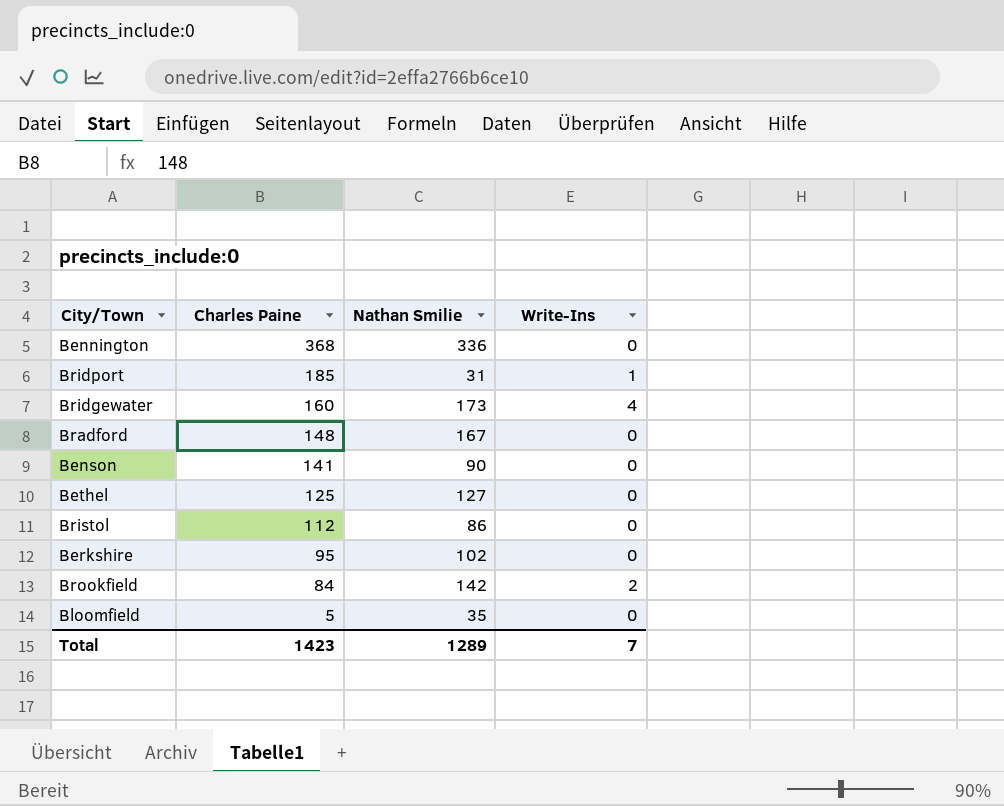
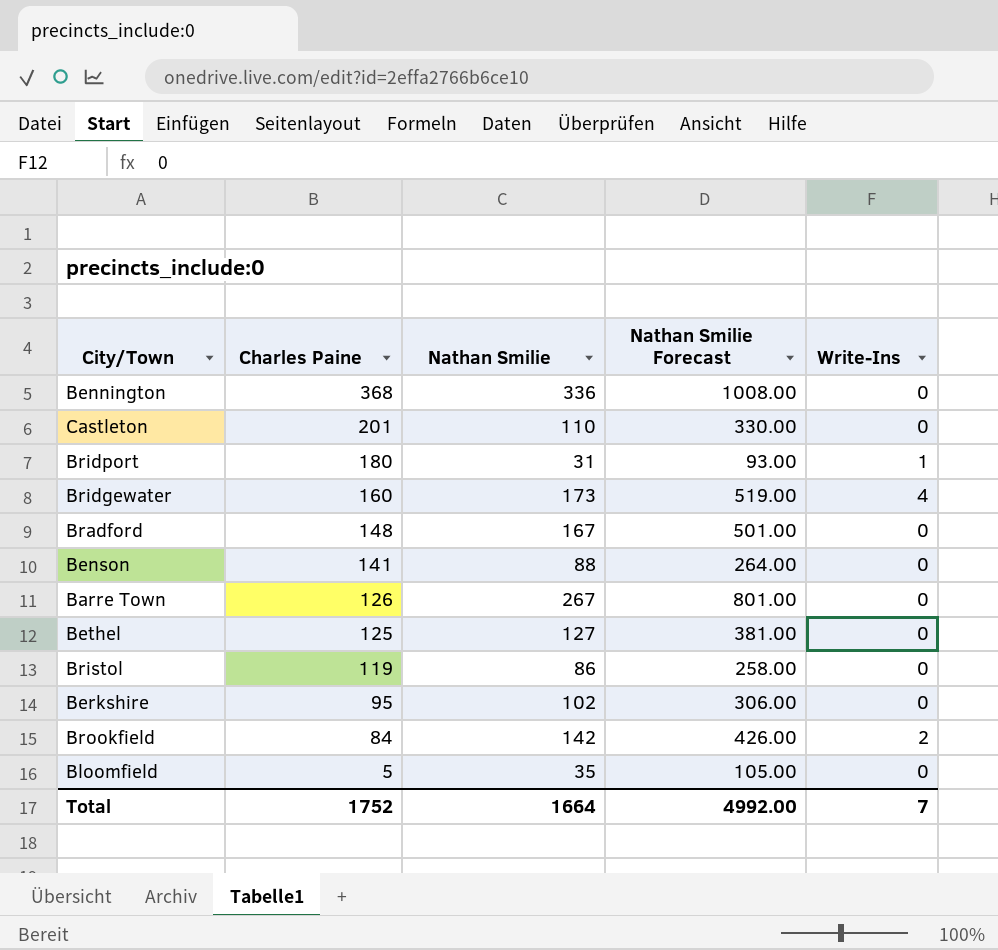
column Nathan Smilie Forecast | formula: none -> [Nathan Smilie] * 3
row Castleton: none -> 201 | 110 | 330.00 | 0
Bridport | Charles Paine: 185 -> 180
Benson | Nathan Smilie: 90 -> 88
row Barre Town: none -> 126 | 267 | 801.00 | 0
Bristol | Charles Paine: 112 -> 119
Total | Charles Paine: 1423 -> 1752
Total | Nathan Smilie: 1289 -> 1664

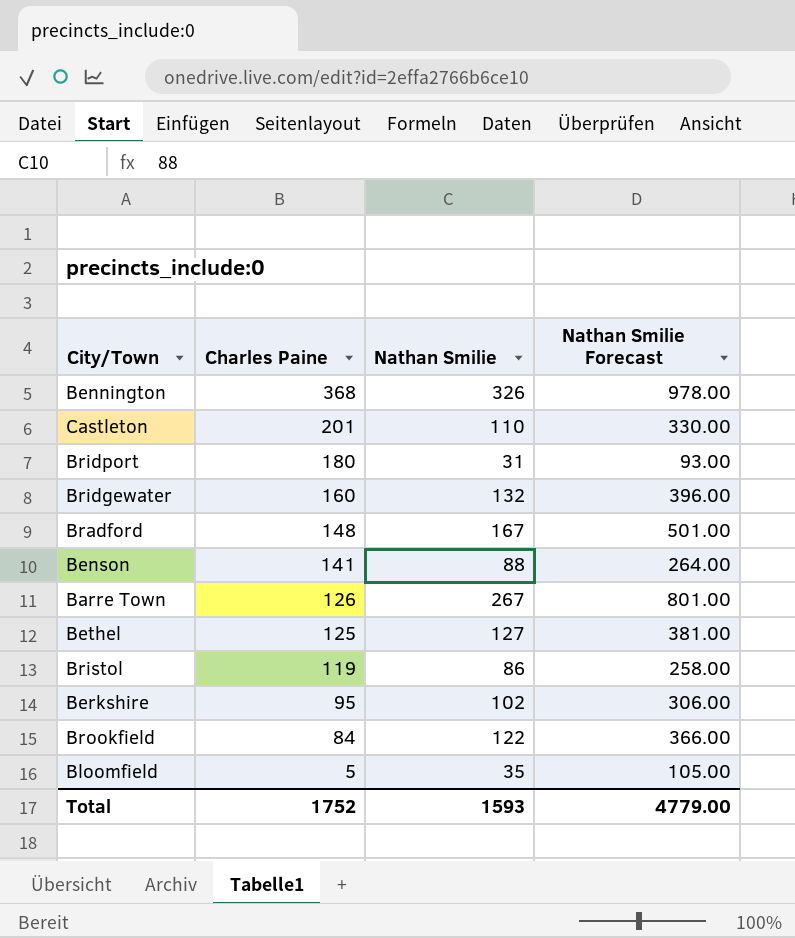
column Write-Ins | position: 5 -> none
Bennington | Nathan Smilie: 336 -> 326
Bennington | Nathan Smilie Forecast: 1008.00 -> 978.00
Bridgewater | Nathan Smilie: 173 -> 132
Bridgewater | Nathan Smilie Forecast: 519.00 -> 396.00
Brookfield | Nathan Smilie: 142 -> 122
Brookfield | Nathan Smilie Forecast: 426.00 -> 366.00
Total | Nathan Smilie: 1664 -> 1593
Total | Nathan Smilie Forecast: 4992.00 -> 4779.00

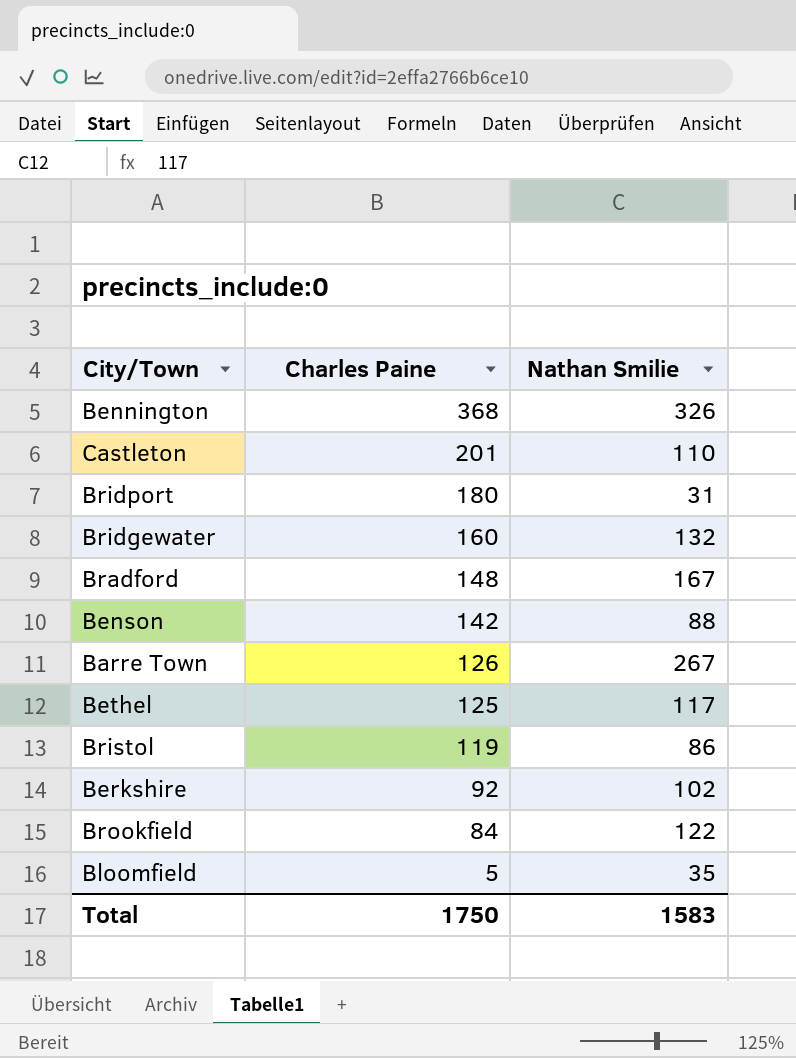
column Nathan Smilie Forecast | formula: [Nathan Smilie] * 3 -> none
Benson | Charles Paine: 141 -> 142
Bethel | Nathan Smilie: 127 -> 117
Berkshire | Charles Paine: 95 -> 92
Total | Charles Paine: 1752 -> 1750
Total | Nathan Smilie: 1593 -> 1583

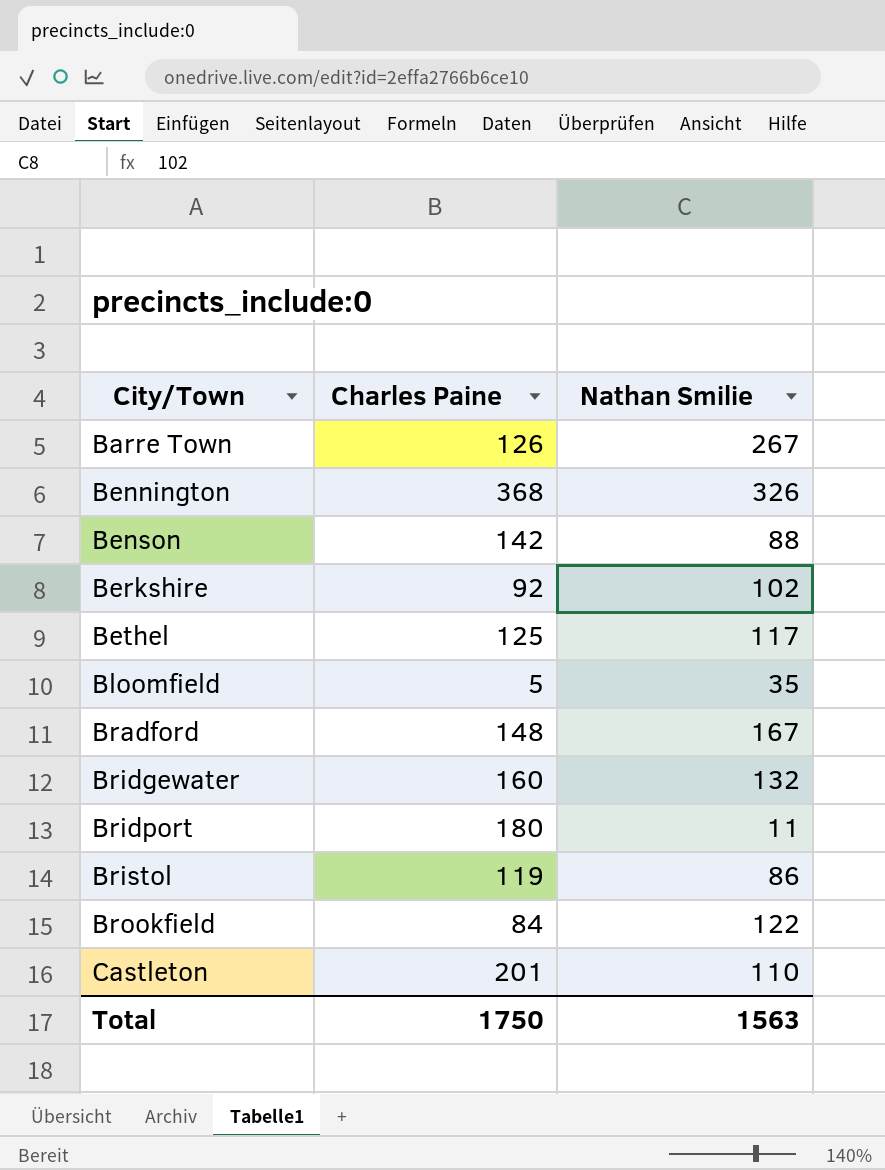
row order: Charles Paine descending -> City/Town ascending
Bridport | Nathan Smilie: 31 -> 11
Total | Nathan Smilie: 1583 -> 1563

